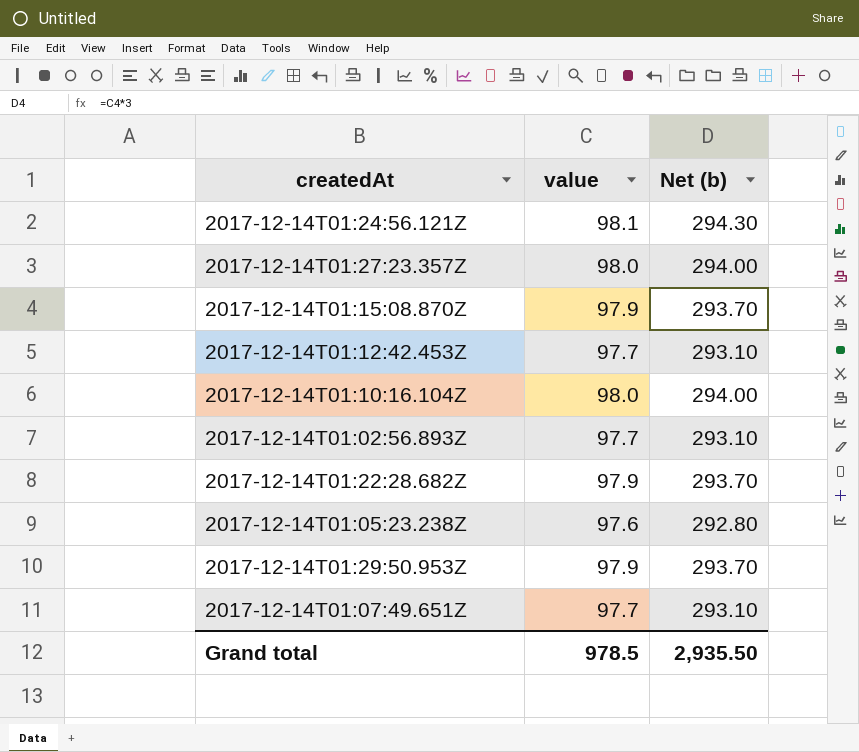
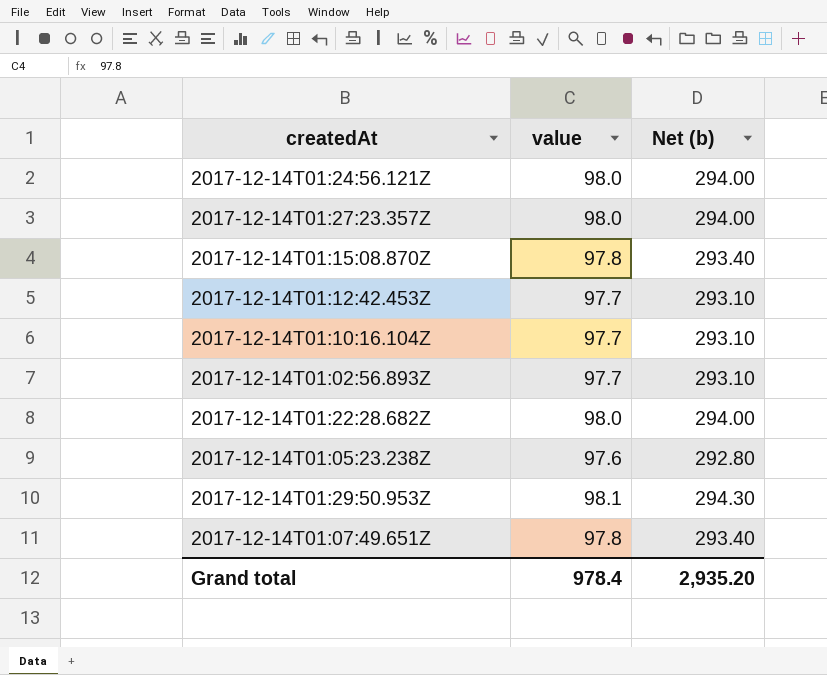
2017-12-14T01:24:56.121Z | value: 98.1 -> 98.0
2017-12-14T01:24:56.121Z | Net (b): 294.30 -> 294.00
2017-12-14T01:15:08.870Z | value: 97.9 -> 97.8
2017-12-14T01:15:08.870Z | Net (b): 293.70 -> 293.40
2017-12-14T01:10:16.104Z | value: 98.0 -> 97.7
2017-12-14T01:10:16.104Z | Net (b): 294.00 -> 293.10
2017-12-14T01:22:28.682Z | value: 97.9 -> 98.0
2017-12-14T01:22:28.682Z | Net (b): 293.70 -> 294.00
2017-12-14T01:29:50.953Z | value: 97.9 -> 98.1
2017-12-14T01:29:50.953Z | Net (b): 293.70 -> 294.30
2017-12-14T01:07:49.651Z | value: 97.7 -> 97.8
2017-12-14T01:07:49.651Z | Net (b): 293.10 -> 293.40
Grand total | value: 978.5 -> 978.4
Grand total | Net (b): 2,935.50 -> 2,935.20

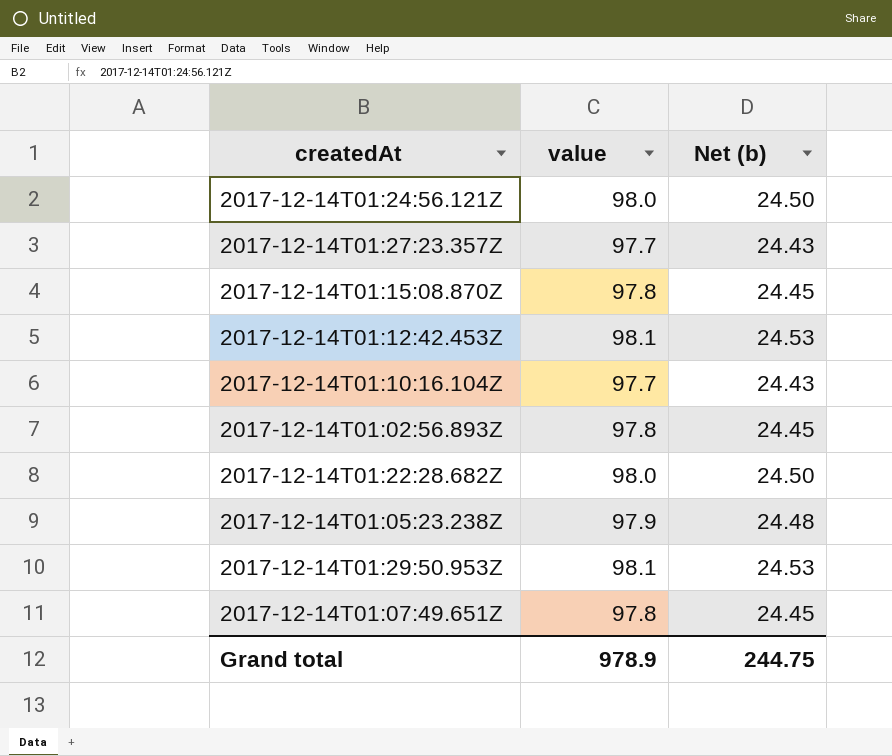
column Net (b) | formula: [value] * 3 -> [value] * 0.25
2017-12-14T01:27:23.357Z | value: 98.0 -> 97.7
2017-12-14T01:12:42.453Z | value: 97.7 -> 98.1
2017-12-14T01:02:56.893Z | value: 97.7 -> 97.8
2017-12-14T01:05:23.238Z | value: 97.6 -> 97.9
Grand total | value: 978.4 -> 978.9
Grand total | Net (b): 2,935.20 -> 244.75

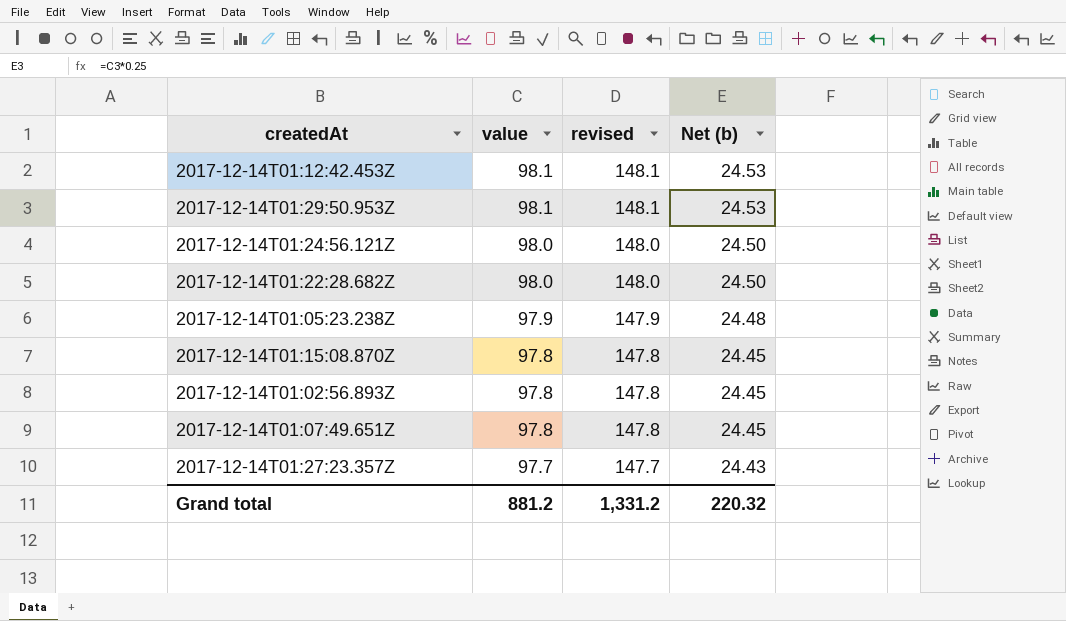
row order: none -> value descending
column revised | formula: none -> [value] + 50
row 2017-12-14T01:10:16.104Z: 97.7 | 24.43 -> none
Grand total | value: 978.9 -> 881.2
Grand total | Net (b): 244.75 -> 220.32

